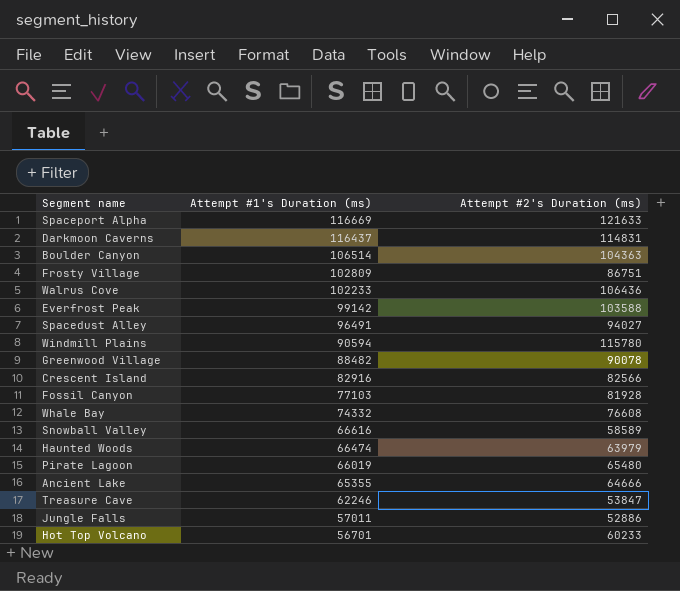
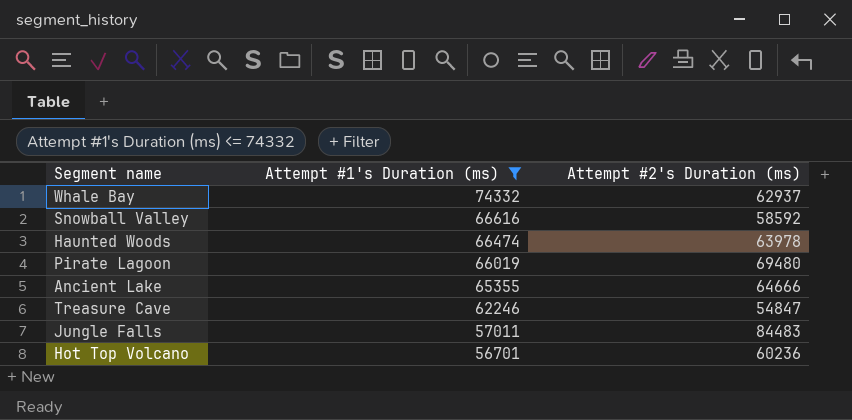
filter: none -> Attempt #1's Duration (ms) <= 74332
Whale Bay | Attempt #2's Duration (ms): 76608 -> 62937
Snowball Valley | Attempt #2's Duration (ms): 58589 -> 58592
Haunted Woods | Attempt #2's Duration (ms): 63979 -> 63978
Pirate Lagoon | Attempt #2's Duration (ms): 65480 -> 69480
Treasure Cave | Attempt #2's Duration (ms): 53847 -> 54847
Jungle Falls | Attempt #2's Duration (ms): 52886 -> 84483
Hot Top Volcano | Attempt #2's Duration (ms): 60233 -> 60236

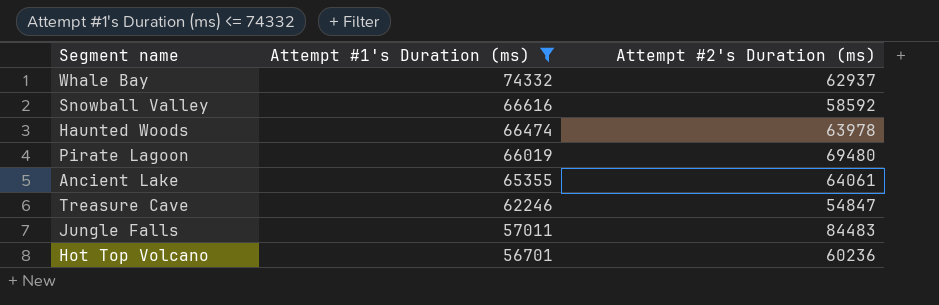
Ancient Lake | Attempt #2's Duration (ms): 64666 -> 64061

